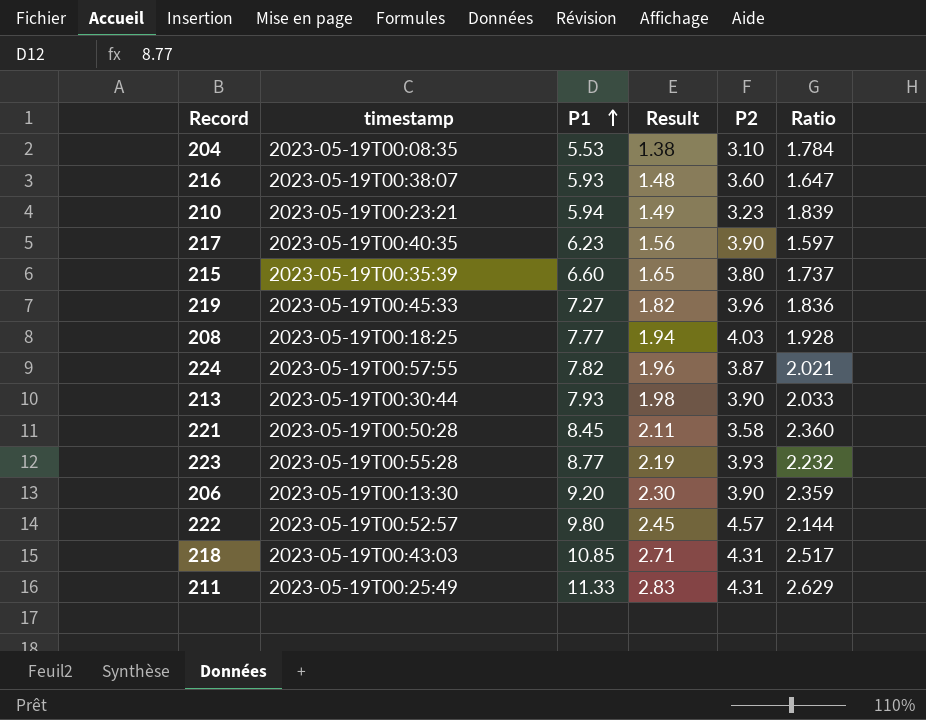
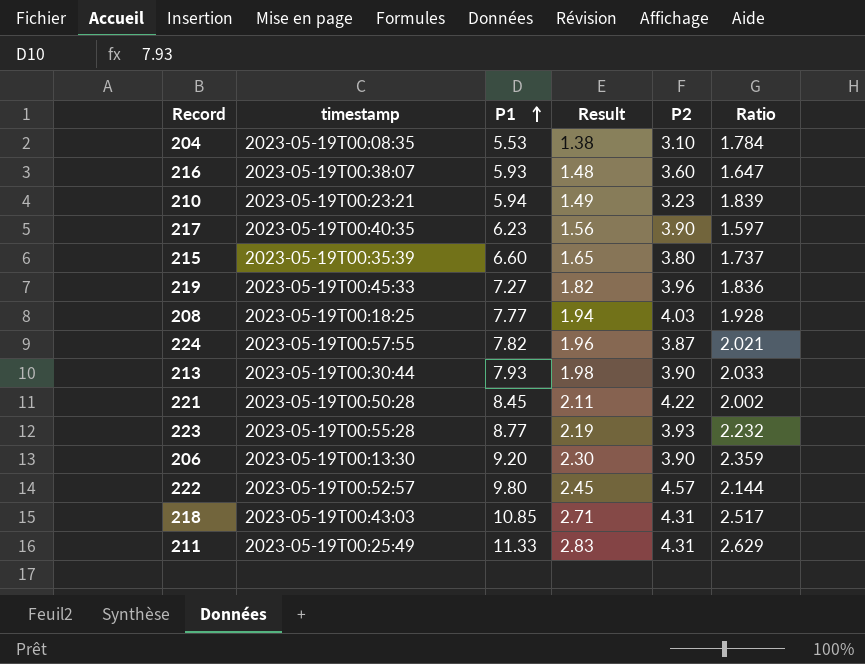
221 | P2: 3.58 -> 4.22
221 | Ratio: 2.360 -> 2.002

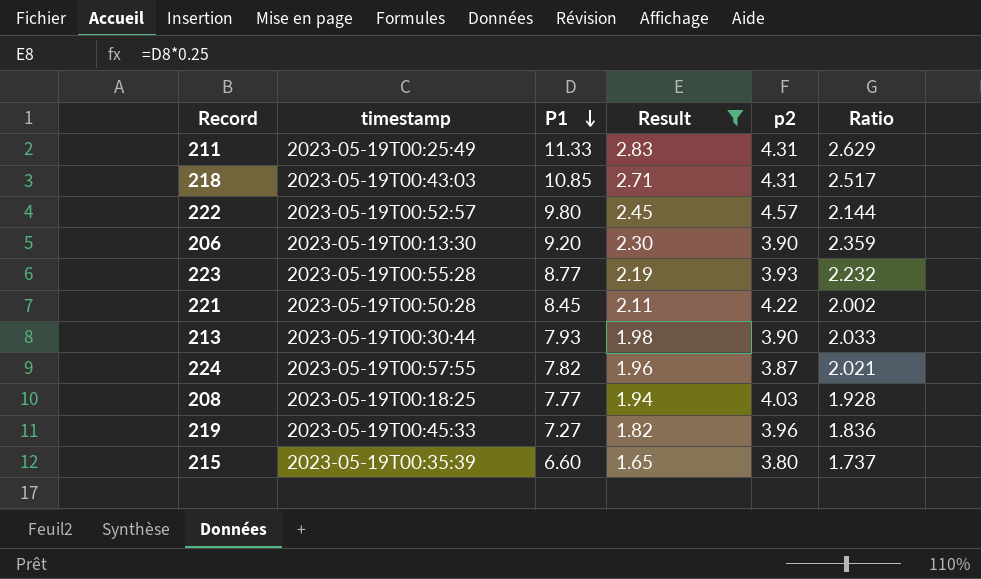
filter: none -> Result >= 1.65
row order: P1 ascending -> P1 descending
column name: P2 -> p2

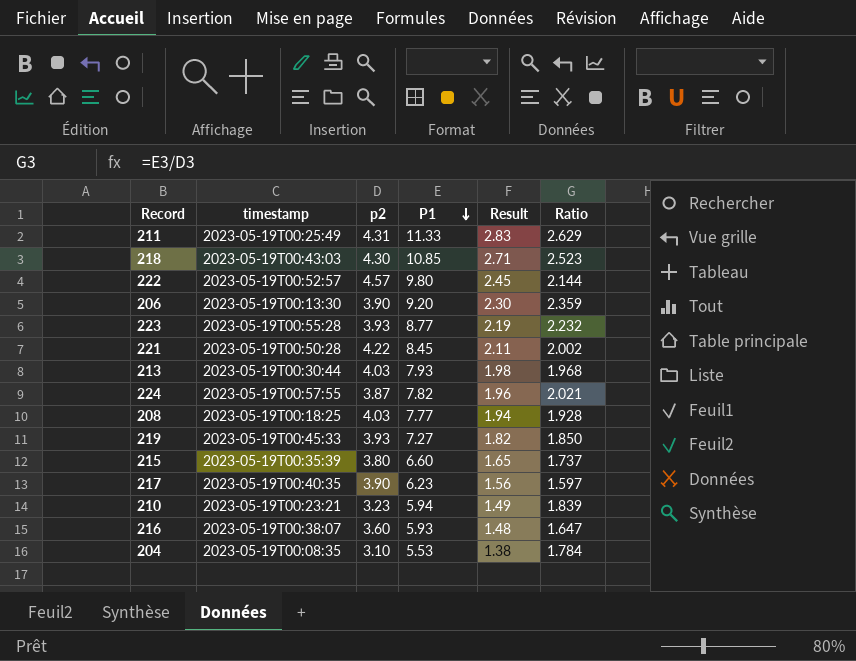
filter: Result >= 1.65 -> none
column p2 | position: 5 -> 3
218 | p2: 4.31 -> 4.30
218 | Ratio: 2.517 -> 2.523
213 | p2: 3.90 -> 4.03
213 | Ratio: 2.033 -> 1.968
219 | p2: 3.96 -> 3.93
219 | Ratio: 1.836 -> 1.850

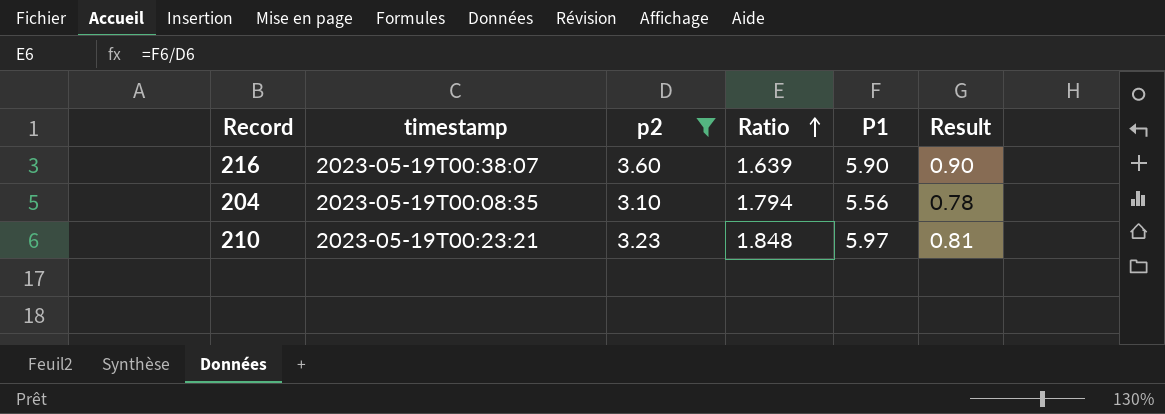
filter: none -> p2 <= 3.60
row order: P1 descending -> Ratio ascending
column Ratio | position: 6 -> 4
column Result | formula: [P1] * 0.25 -> [p2] * 0.25
216 | Ratio: 1.647 -> 1.639
216 | P1: 5.93 -> 5.90
204 | Ratio: 1.784 -> 1.794
204 | P1: 5.53 -> 5.56
210 | Ratio: 1.839 -> 1.848
210 | P1: 5.94 -> 5.97

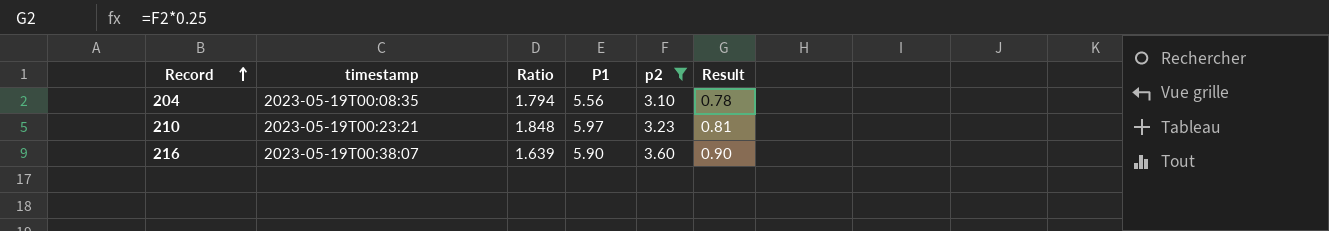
row order: Ratio ascending -> Record ascending
column p2 | position: 3 -> 5

